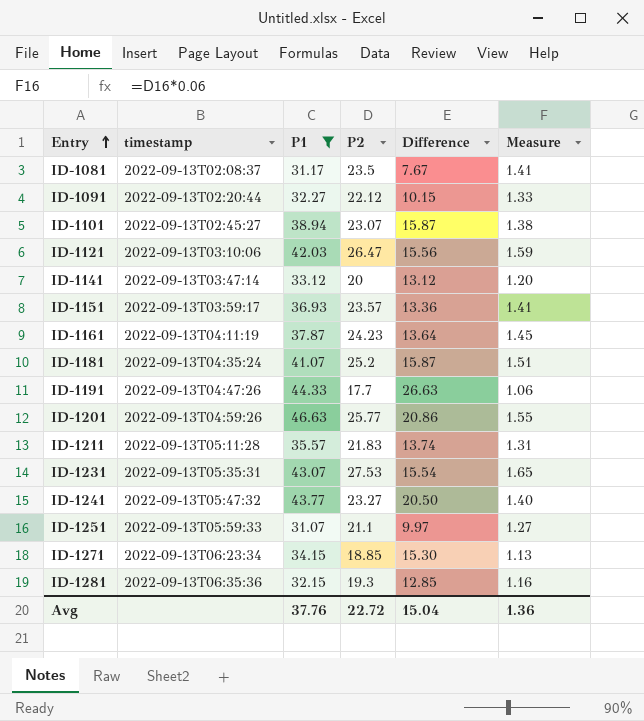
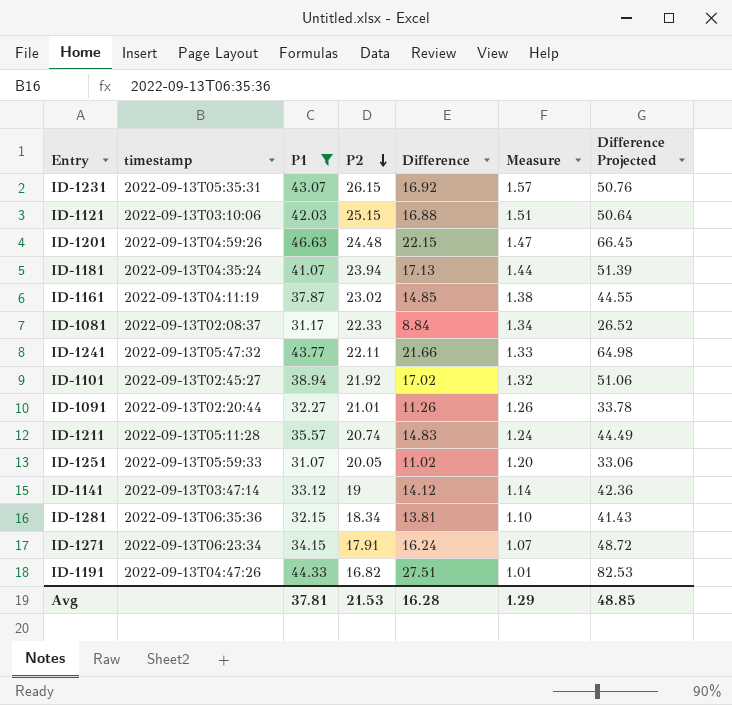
row order: Entry ascending -> P2 descending
column Difference Projected | formula: none -> [Difference] * 3
row ID-1151: 2022-09-13T03:59:17 | 36.93 | 23.57 | 13.36 | 1.41 -> none
ID-1231 | P2: 27.53 -> 26.15
ID-1231 | Difference: 15.54 -> 16.92
ID-1231 | Measure: 1.65 -> 1.57
ID-1121 | P2: 26.47 -> 25.15
ID-1121 | Difference: 15.56 -> 16.88
ID-1121 | Measure: 1.59 -> 1.51
ID-1201 | P2: 25.77 -> 24.48
ID-1201 | Difference: 20.86 -> 22.15
ID-1201 | Measure: 1.55 -> 1.47
ID-1181 | P2: 25.2 -> 23.94
ID-1181 | Difference: 15.87 -> 17.13
ID-1181 | Measure: 1.51 -> 1.44
ID-1161 | P2: 24.23 -> 23.02
ID-1161 | Difference: 13.64 -> 14.85
ID-1161 | Measure: 1.45 -> 1.38
ID-1081 | P2: 23.5 -> 22.33
ID-1081 | Difference: 7.67 -> 8.84
ID-1081 | Measure: 1.41 -> 1.34
ID-1241 | P2: 23.27 -> 22.11
ID-1241 | Difference: 20.50 -> 21.66
ID-1241 | Measure: 1.40 -> 1.33
ID-1101 | P2: 23.07 -> 21.92
ID-1101 | Difference: 15.87 -> 17.02
ID-1101 | Measure: 1.38 -> 1.32
ID-1091 | P2: 22.12 -> 21.01
ID-1091 | Difference: 10.15 -> 11.26
ID-1091 | Measure: 1.33 -> 1.26
ID-1211 | P2: 21.83 -> 20.74
ID-1211 | Difference: 13.74 -> 14.83
ID-1211 | Measure: 1.31 -> 1.24
ID-1251 | P2: 21.1 -> 20.05
ID-1251 | Difference: 9.97 -> 11.02
ID-1251 | Measure: 1.27 -> 1.20
ID-1141 | P2: 20 -> 19
ID-1141 | Difference: 13.12 -> 14.12
ID-1141 | Measure: 1.20 -> 1.14
ID-1281 | P2: 19.3 -> 18.34
ID-1281 | Difference: 12.85 -> 13.81
ID-1281 | Measure: 1.16 -> 1.10
ID-1271 | P2: 18.85 -> 17.91
ID-1271 | Difference: 15.30 -> 16.24
ID-1271 | Measure: 1.13 -> 1.07
ID-1191 | P2: 17.7 -> 16.82
ID-1191 | Difference: 26.63 -> 27.51
ID-1191 | Measure: 1.06 -> 1.01
Avg | P1: 37.76 -> 37.81
Avg | P2: 22.72 -> 21.53
Avg | Difference: 15.04 -> 16.28
Avg | Measure: 1.36 -> 1.29

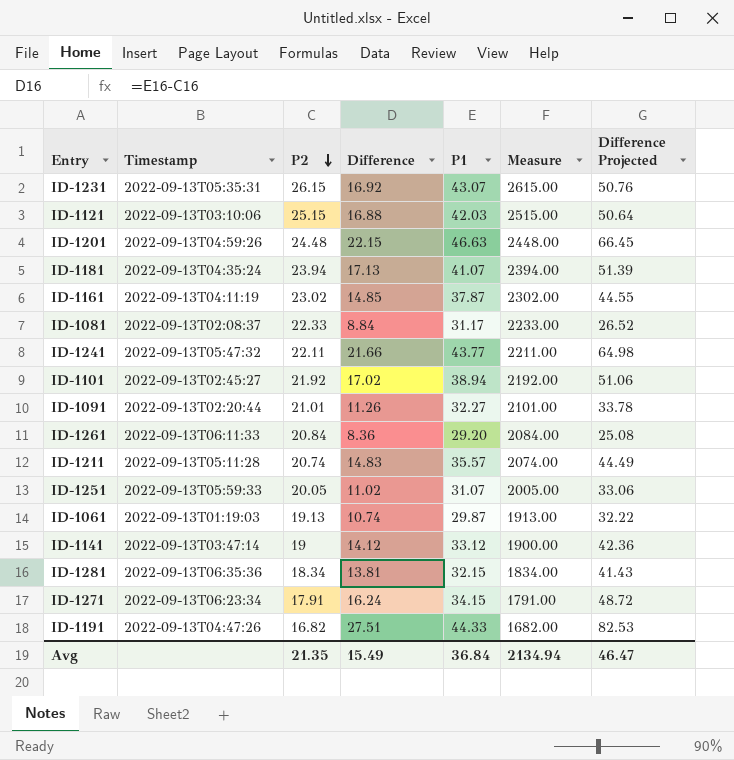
filter: P1 >= 31.07 -> none
column name: timestamp -> Timestamp
column P1 | position: 3 -> 5
column Measure | formula: [P2] * 0.06 -> [P2] * 100
Avg | P2: 21.53 -> 21.35
Avg | Difference: 16.28 -> 15.49
Avg | P1: 37.81 -> 36.84
Avg | Measure: 1.29 -> 2134.94
Avg | Difference Projected: 48.85 -> 46.47

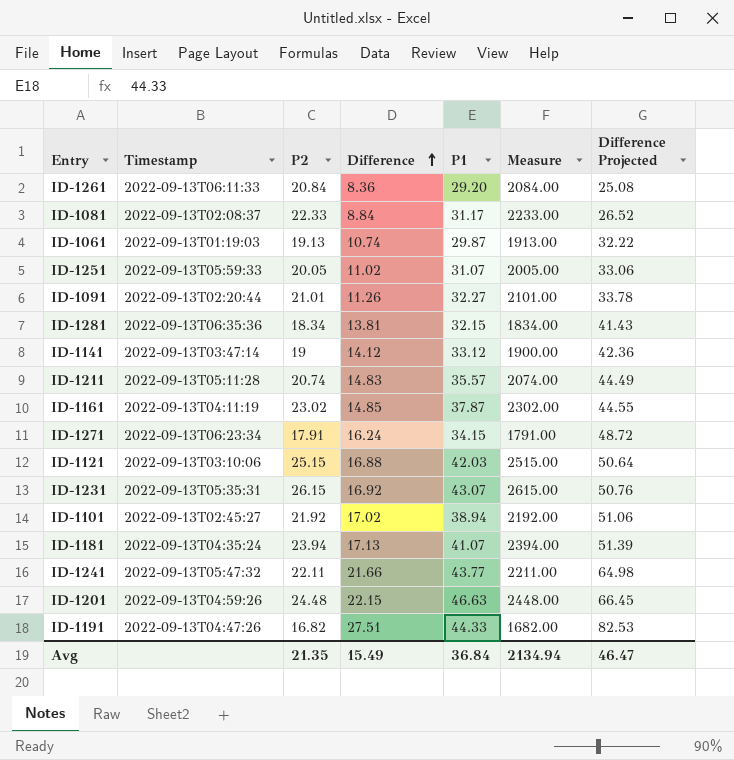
row order: P2 descending -> Difference ascending

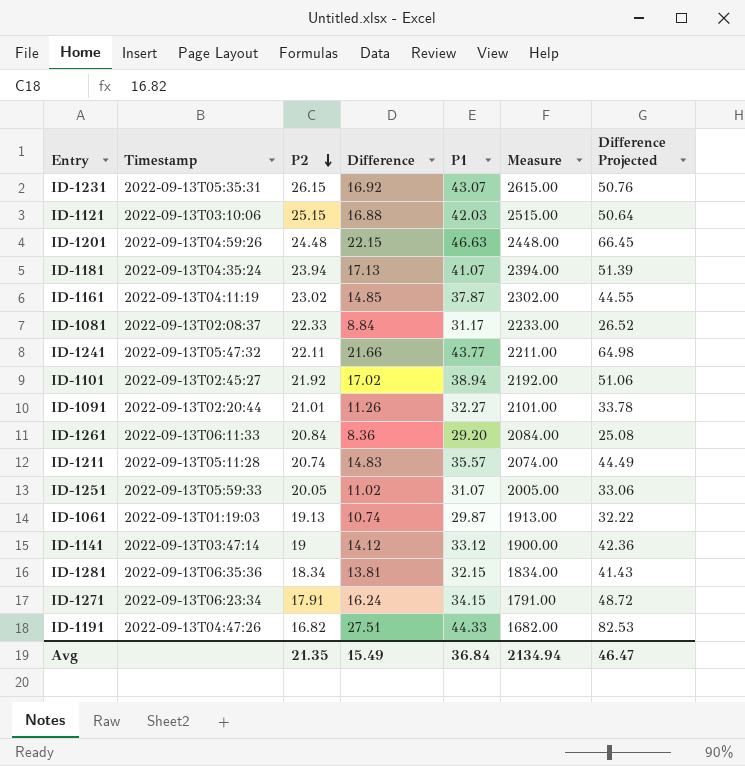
row order: Difference ascending -> P2 descending

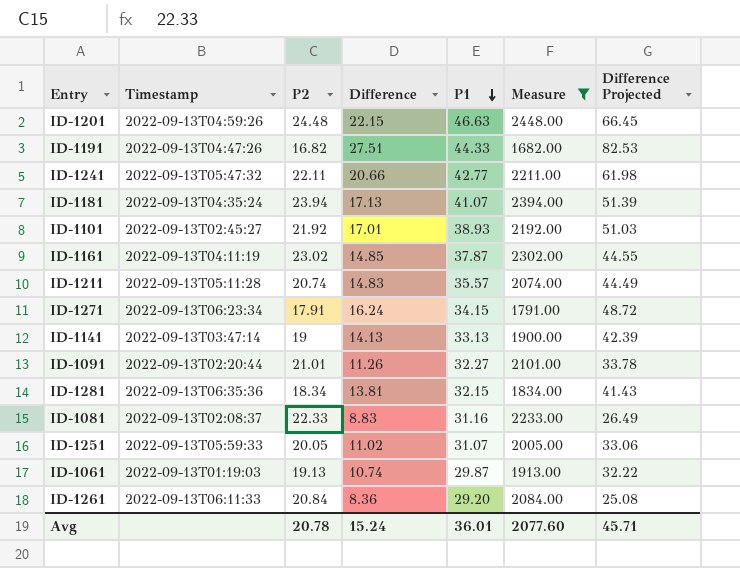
filter: none -> Measure <= 2448.00
row order: P2 descending -> P1 descending
ID-1241 | Difference: 21.66 -> 20.66
ID-1241 | P1: 43.77 -> 42.77
ID-1241 | Difference Projected: 64.98 -> 61.98
ID-1101 | Difference: 17.02 -> 17.01
ID-1101 | P1: 38.94 -> 38.93
ID-1101 | Difference Projected: 51.06 -> 51.03
ID-1141 | Difference: 14.12 -> 14.13
ID-1141 | P1: 33.12 -> 33.13
ID-1141 | Difference Projected: 42.36 -> 42.39
ID-1081 | Difference: 8.84 -> 8.83
ID-1081 | P1: 31.17 -> 31.16
ID-1081 | Difference Projected: 26.52 -> 26.49
Avg | P2: 21.35 -> 20.78
Avg | Difference: 15.49 -> 15.24
Avg | P1: 36.84 -> 36.01
Avg | Measure: 2134.94 -> 2077.60
Avg | Difference Projected: 46.47 -> 45.71

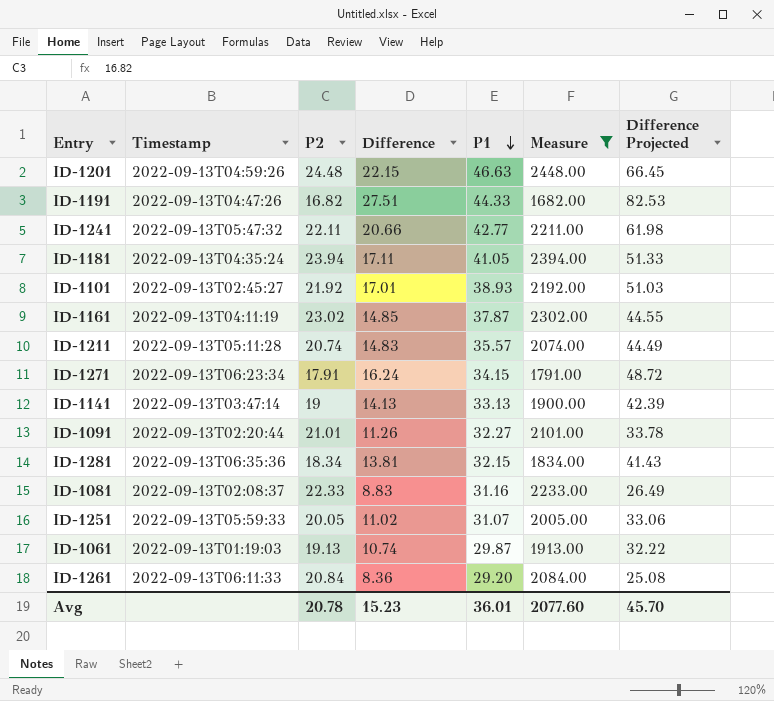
ID-1181 | Difference: 17.13 -> 17.11
ID-1181 | P1: 41.07 -> 41.05
ID-1181 | Difference Projected: 51.39 -> 51.33
Avg | Difference: 15.24 -> 15.23
Avg | Difference Projected: 45.71 -> 45.70

